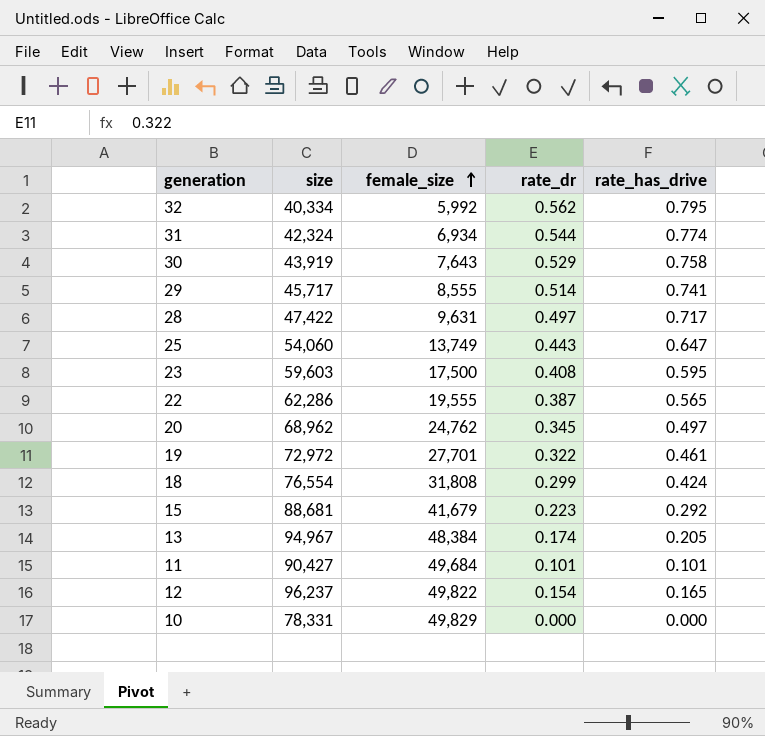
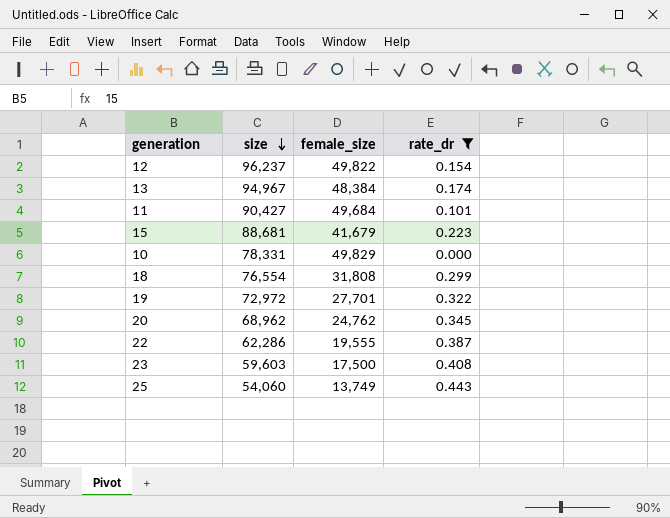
filter: none -> rate_dr <= 0.443
row order: female_size ascending -> size descending
column rate_has_drive | position: 5 -> none

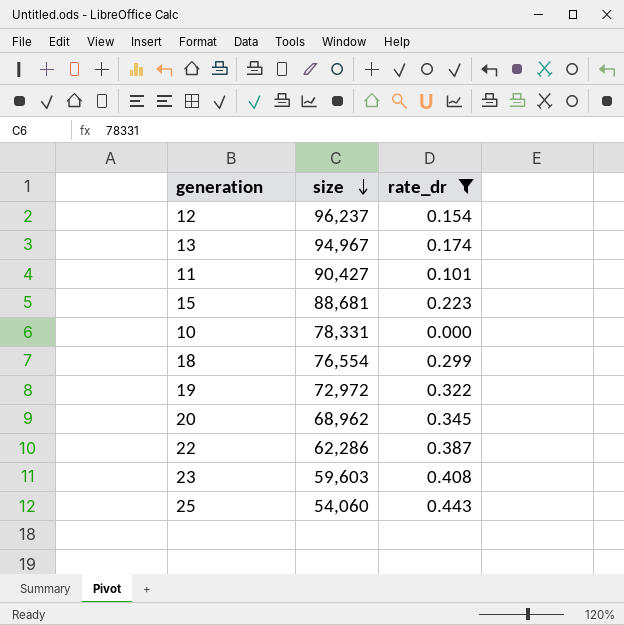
column female_size | position: 3 -> none

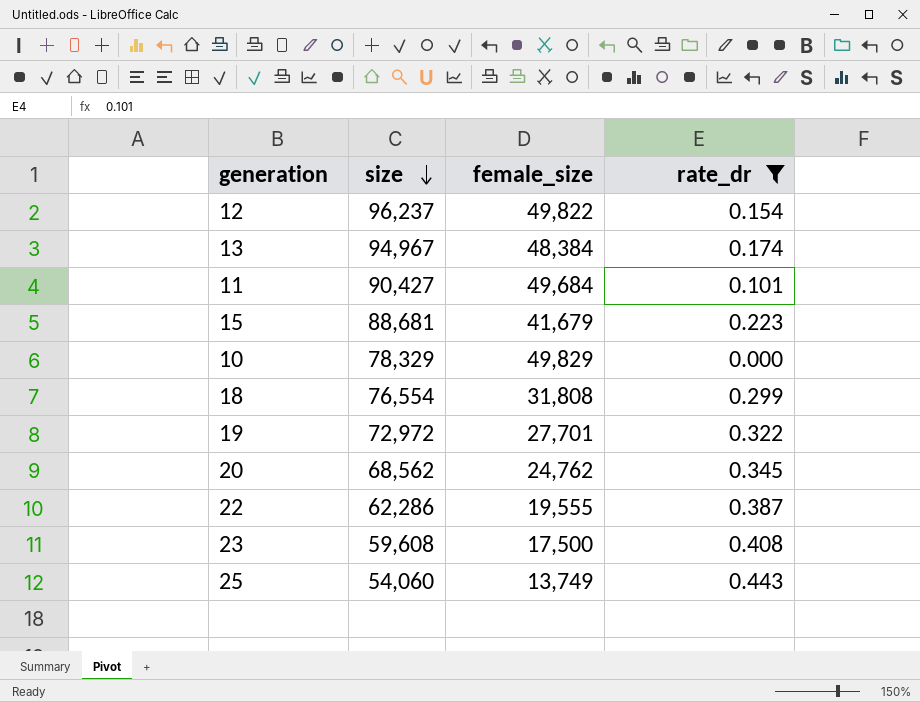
column female_size | position: none -> 3
10 | size: 78,331 -> 78,329
20 | size: 68,962 -> 68,562
23 | size: 59,603 -> 59,608

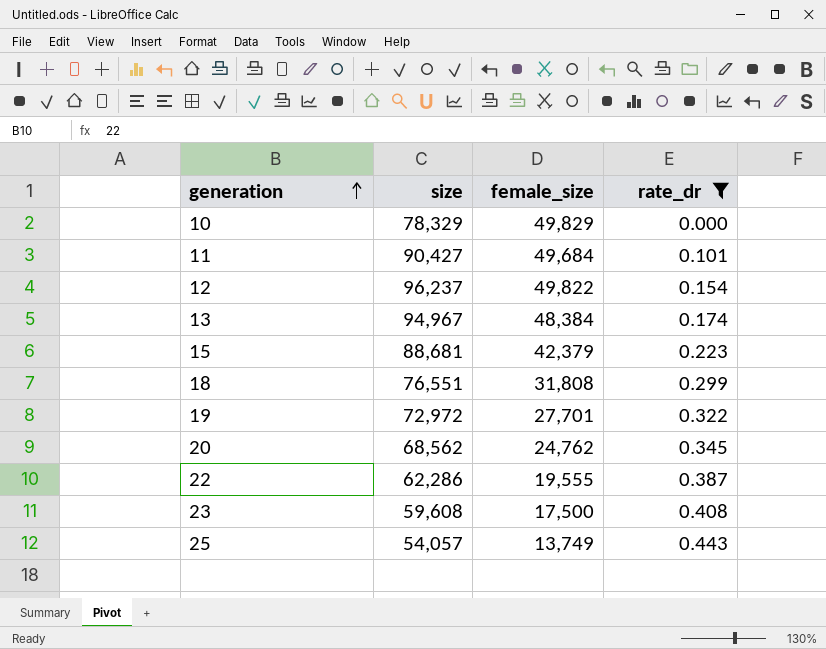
row order: size descending -> generation ascending
15 | female_size: 41,679 -> 42,379
18 | size: 76,554 -> 76,551
25 | size: 54,060 -> 54,057

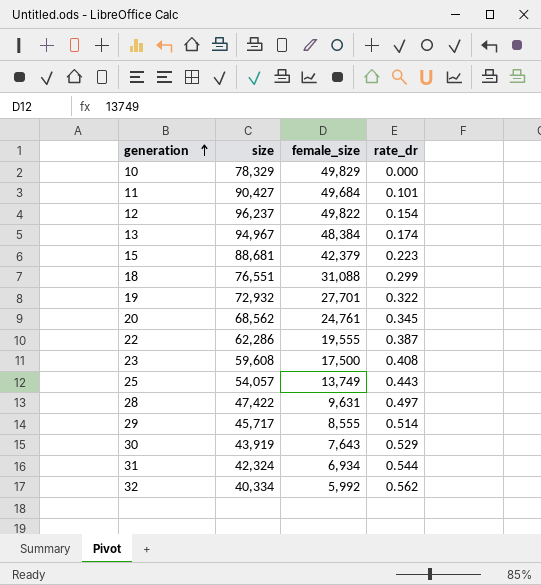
filter: rate_dr <= 0.443 -> none
18 | female_size: 31,808 -> 31,088
19 | size: 72,972 -> 72,932
20 | female_size: 24,762 -> 24,761

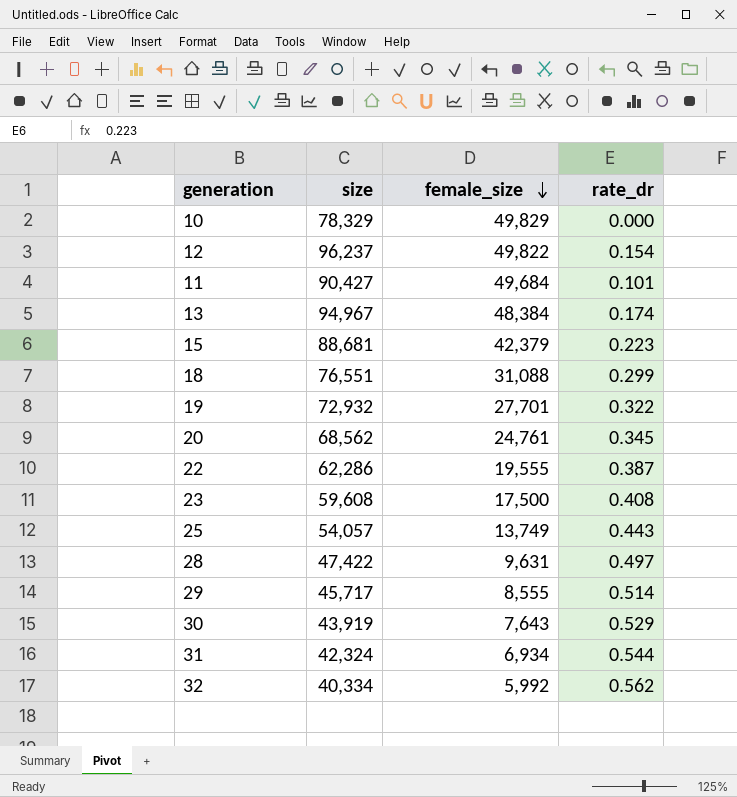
row order: generation ascending -> female_size descending

